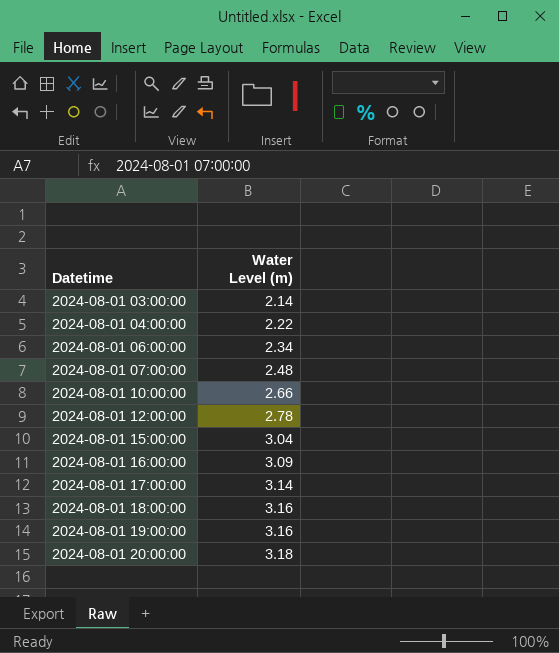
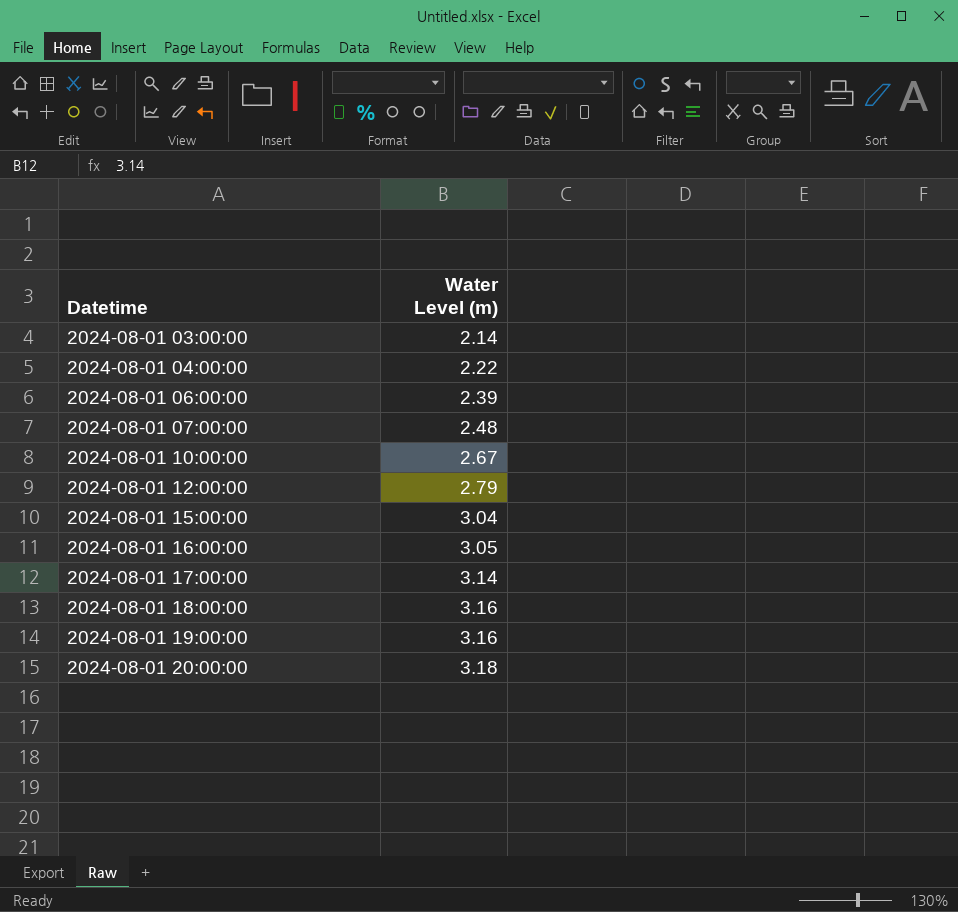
2024-08-01 06:00:00 | Water Level (m): 2.34 -> 2.39
2024-08-01 10:00:00 | Water Level (m): 2.66 -> 2.67
2024-08-01 12:00:00 | Water Level (m): 2.78 -> 2.79
2024-08-01 16:00:00 | Water Level (m): 3.09 -> 3.05

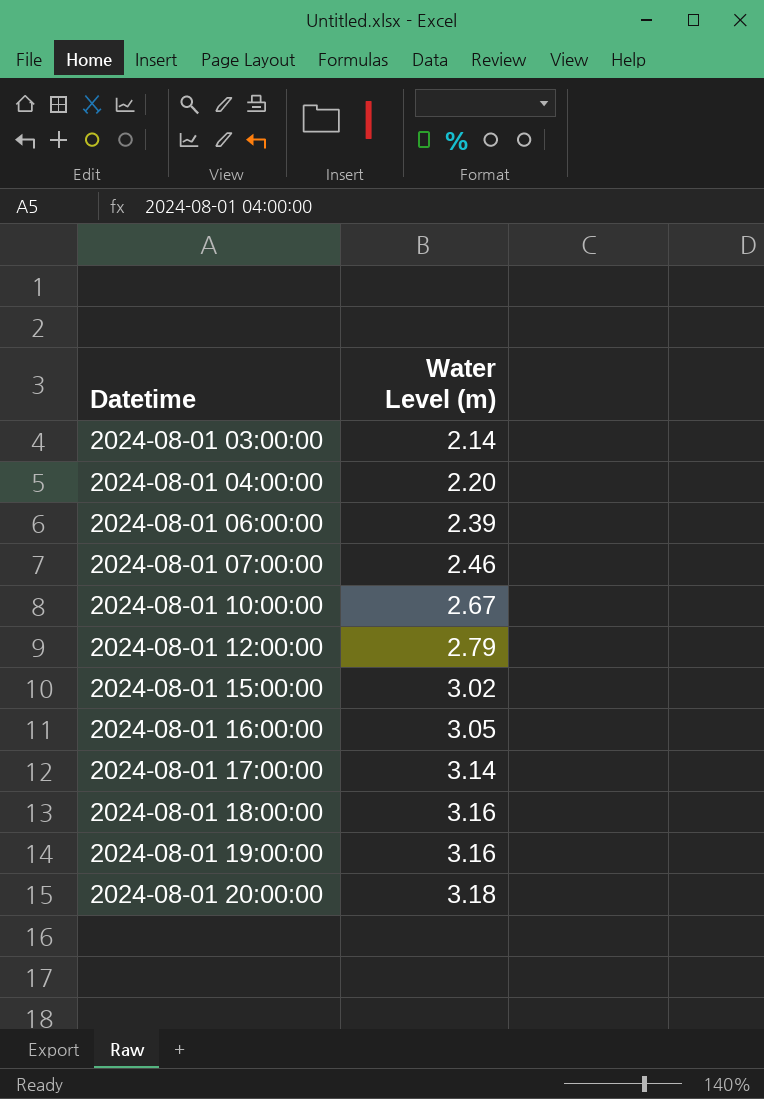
2024-08-01 04:00:00 | Water Level (m): 2.22 -> 2.20
2024-08-01 07:00:00 | Water Level (m): 2.48 -> 2.46
2024-08-01 15:00:00 | Water Level (m): 3.04 -> 3.02

